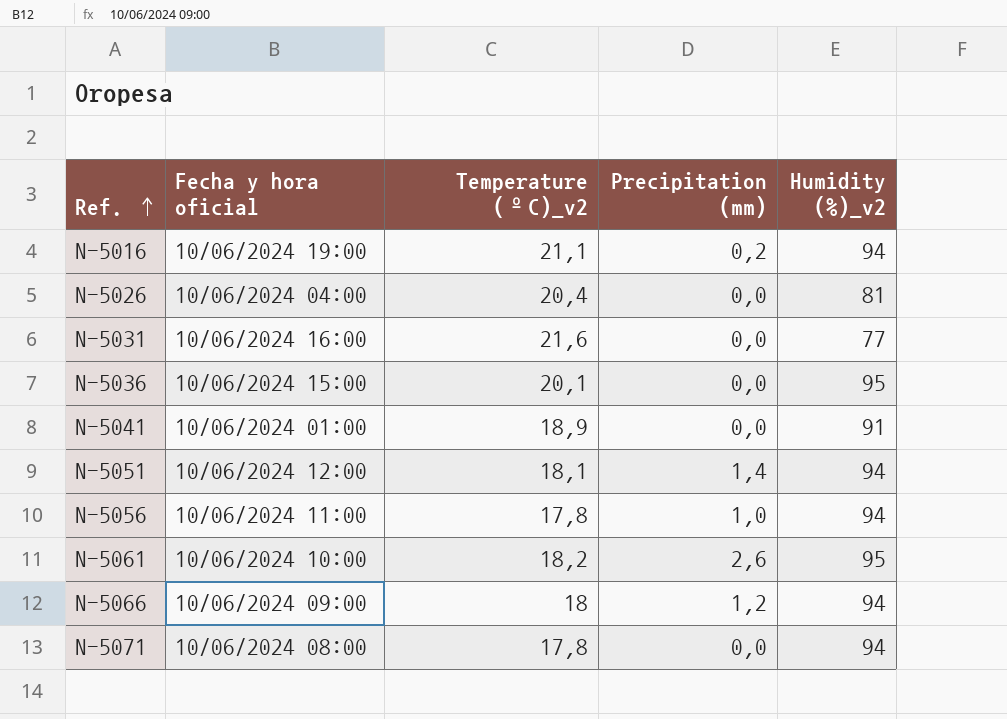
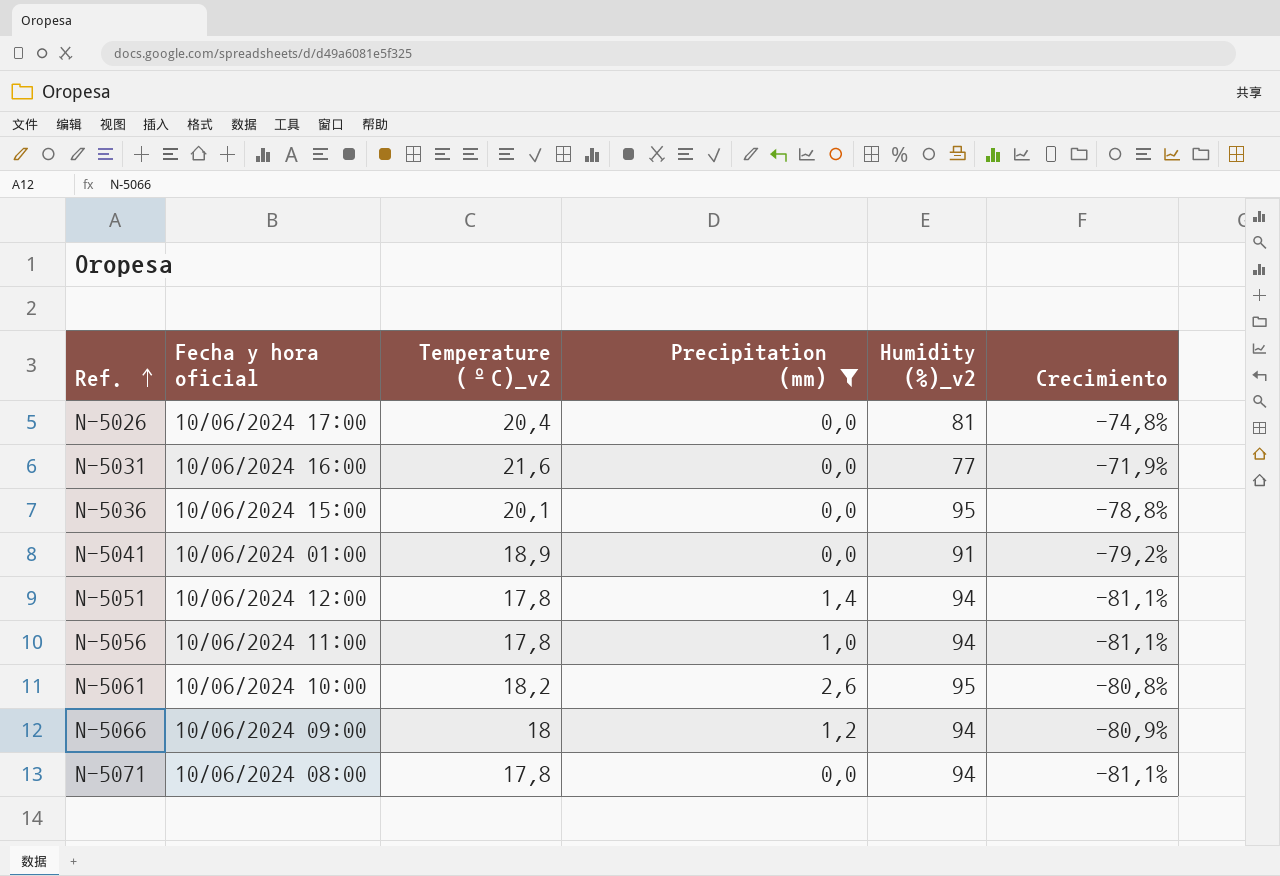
filter: none -> Precipitation (mm) != 0,2
column Crecimiento | formula: none -> ([Temperature (ºC)_v2] - [Humidity (%)_v2]) / [Humidity (%)_v2]
N-5026 | Fecha y hora oficial: 10/06/2024 04:00 -> 10/06/2024 17:00
N-5051 | Temperature (ºC)_v2: 18,1 -> 17,8

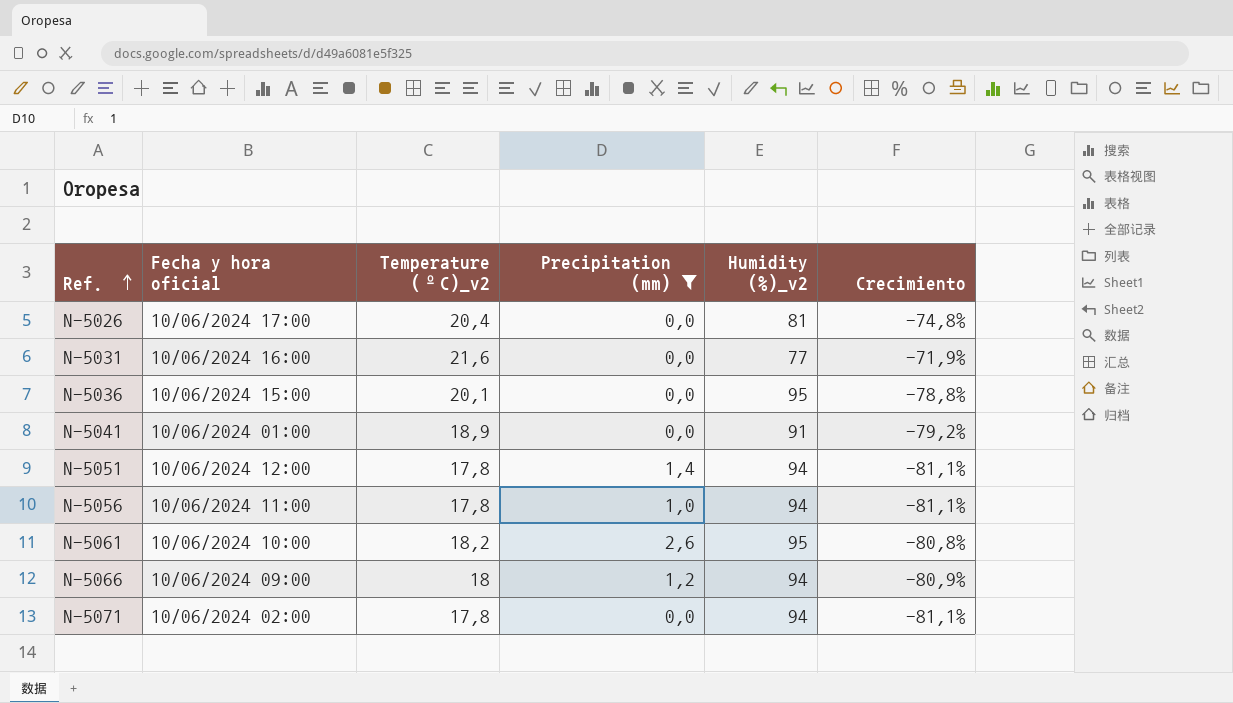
N-5071 | Fecha y hora oficial: 10/06/2024 08:00 -> 10/06/2024 02:00

